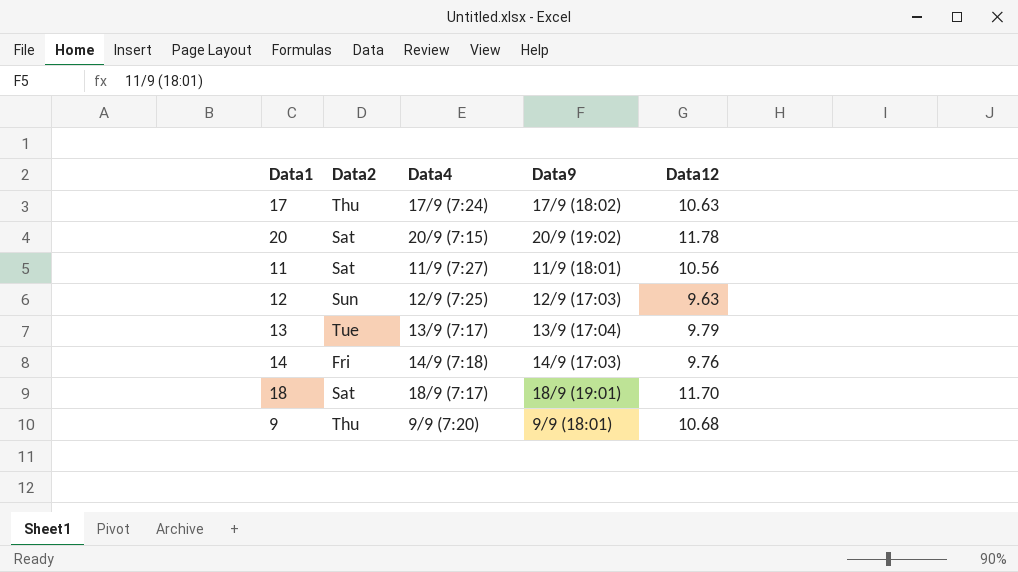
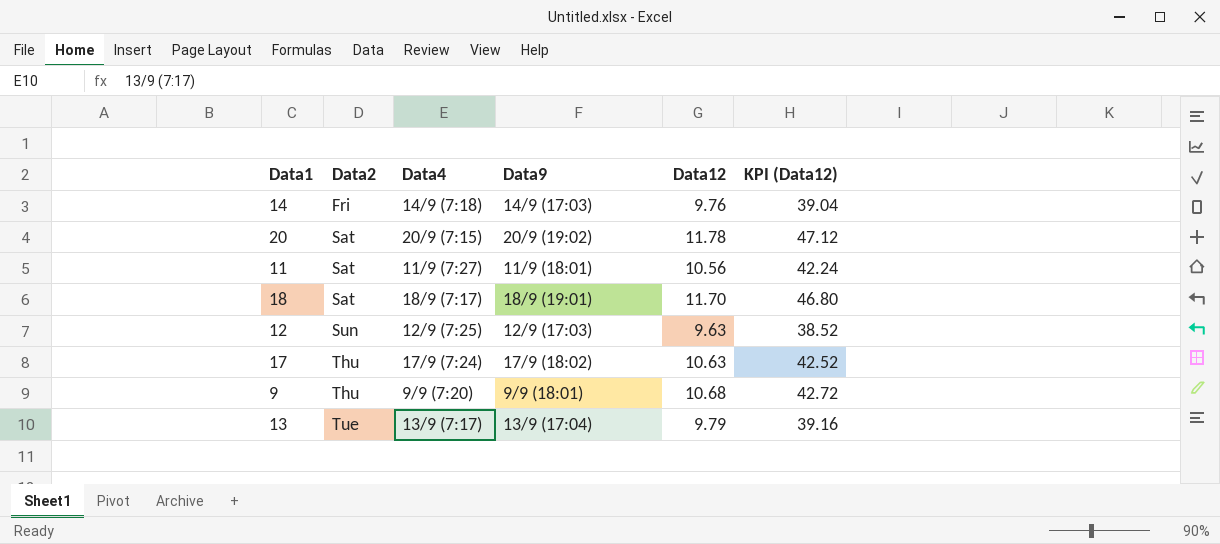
row order: none -> Data2 ascending
column KPI (Data12) | formula: none -> [Data12] * 4

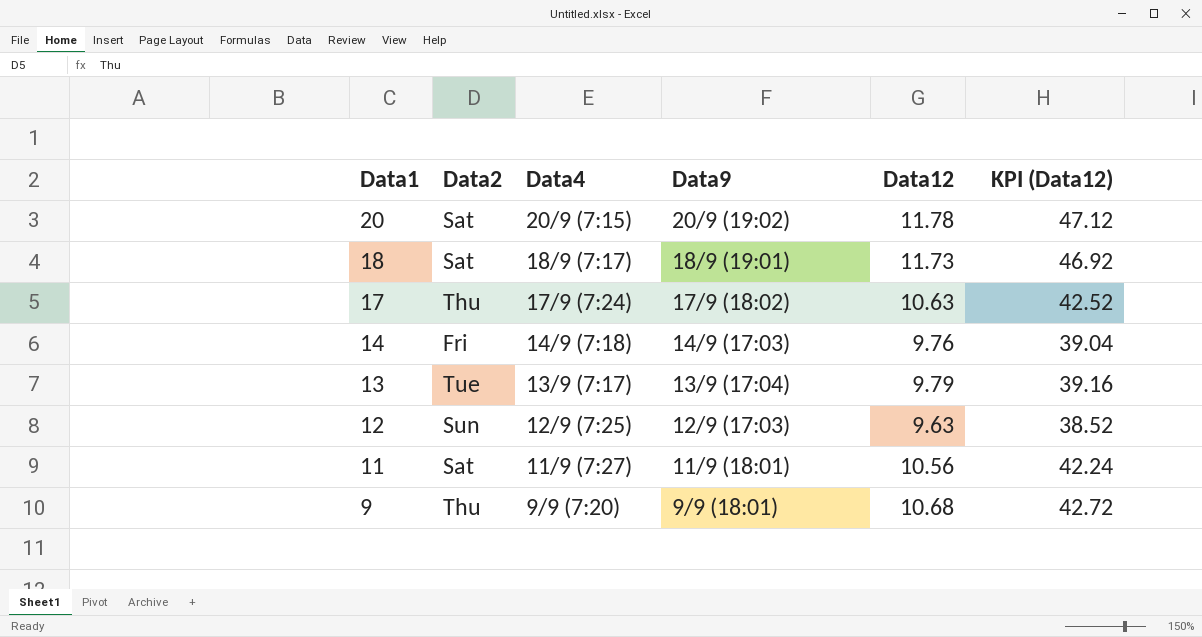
row order: Data2 ascending -> Data1 descending
18 | Data12: 11.70 -> 11.73
18 | KPI (Data12): 46.80 -> 46.92

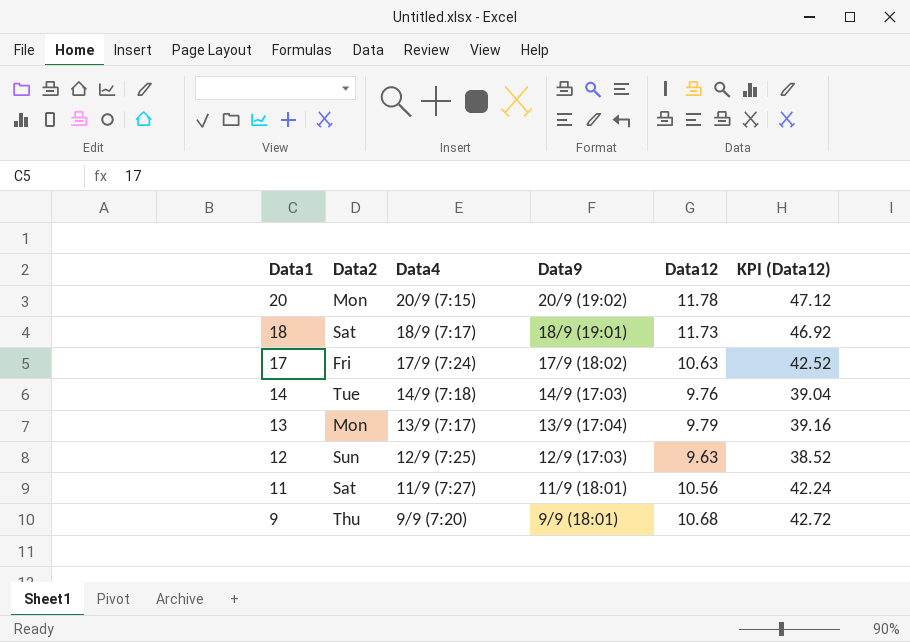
20 | Data2: Sat -> Mon
17 | Data2: Thu -> Fri
14 | Data2: Fri -> Tue
13 | Data2: Tue -> Mon

